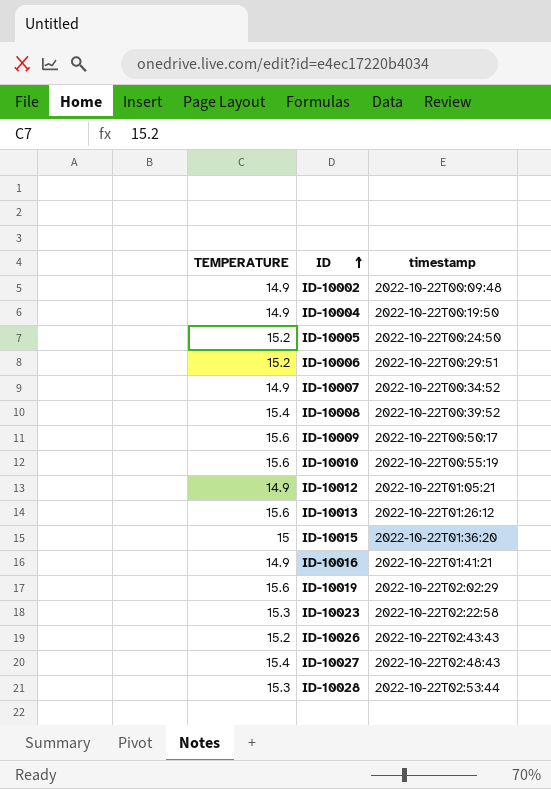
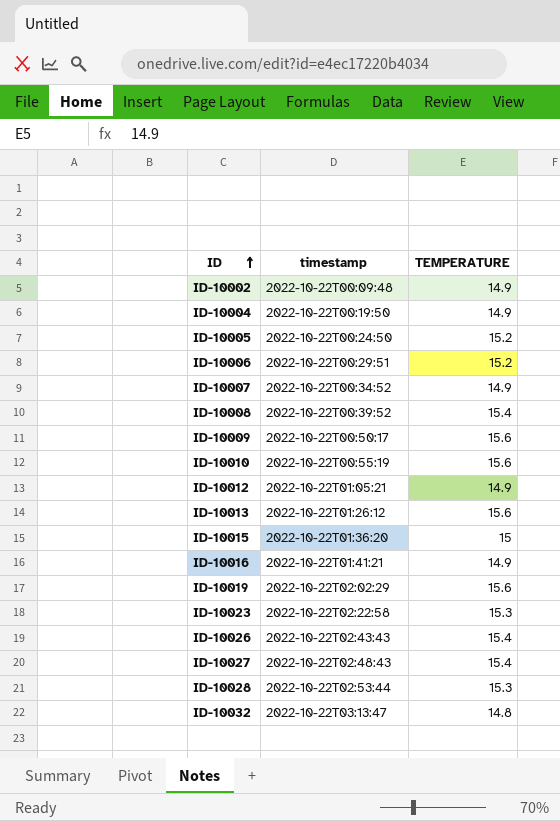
column TEMPERATURE | position: 1 -> 3
ID-10026 | TEMPERATURE: 15.2 -> 15.4
row ID-10032: none -> 2022-10-22T03:13:47 | 14.8

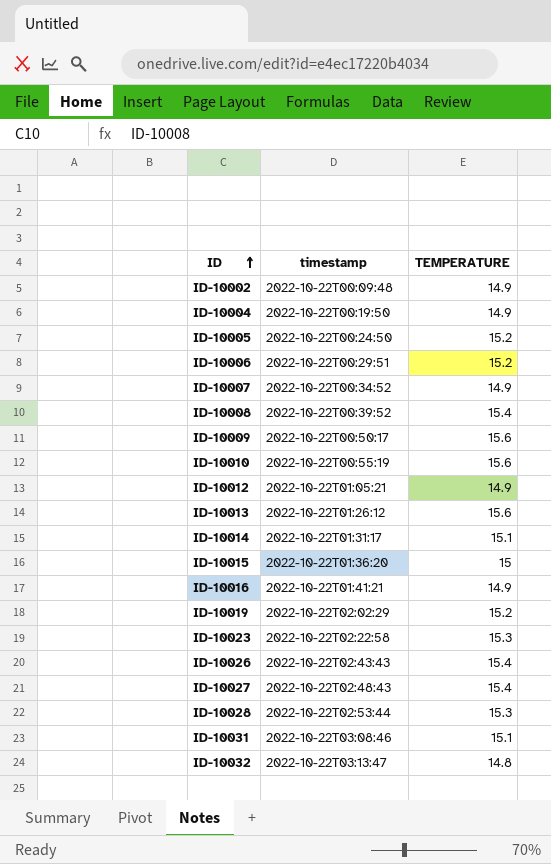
row ID-10014: none -> 2022-10-22T01:31:17 | 15.1
ID-10019 | TEMPERATURE: 15.6 -> 15.2
row ID-10031: none -> 2022-10-22T03:08:46 | 15.1

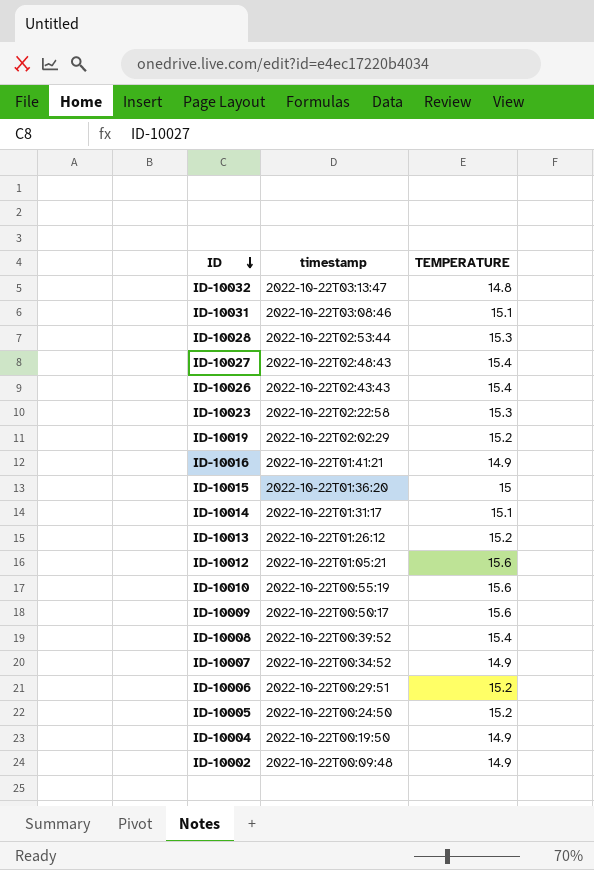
row order: ID ascending -> ID descending
ID-10013 | TEMPERATURE: 15.6 -> 15.2
ID-10012 | TEMPERATURE: 14.9 -> 15.6

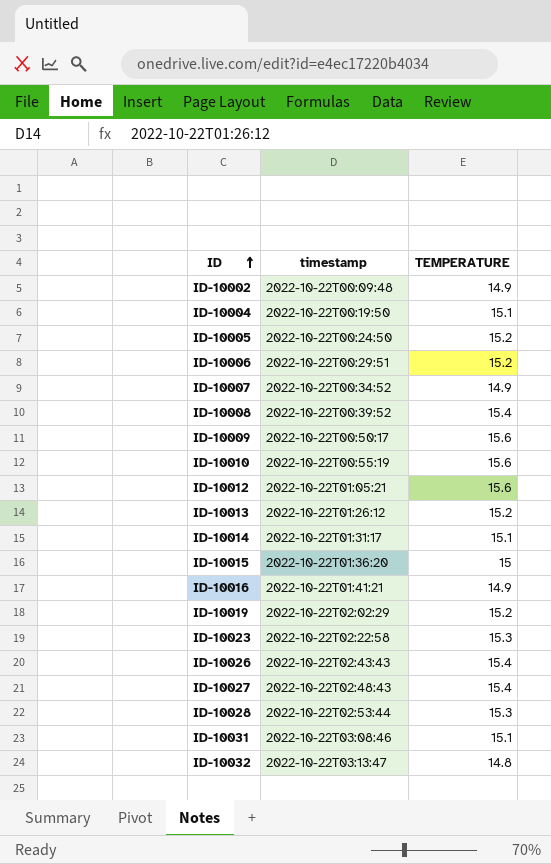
row order: ID descending -> ID ascending
ID-10004 | TEMPERATURE: 14.9 -> 15.1

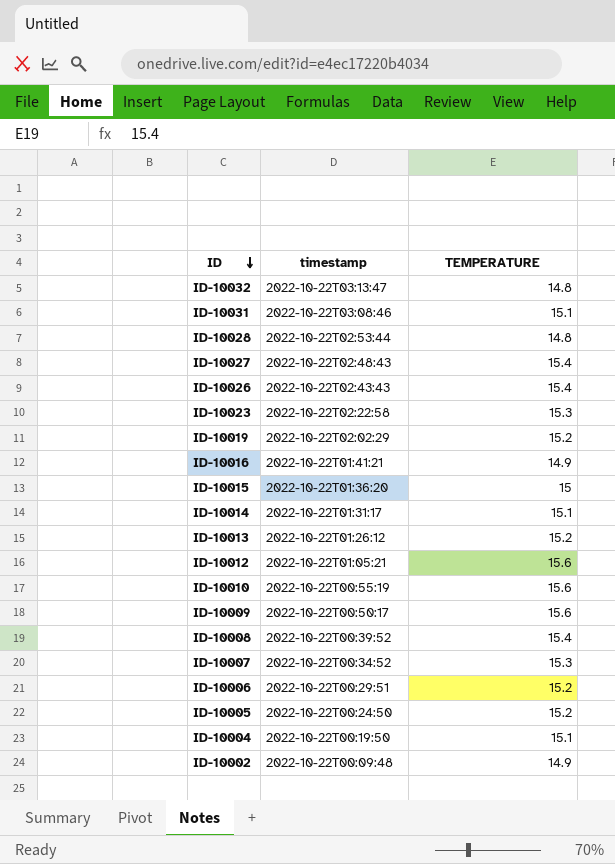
row order: ID ascending -> ID descending
ID-10028 | TEMPERATURE: 15.3 -> 14.8
ID-10007 | TEMPERATURE: 14.9 -> 15.3

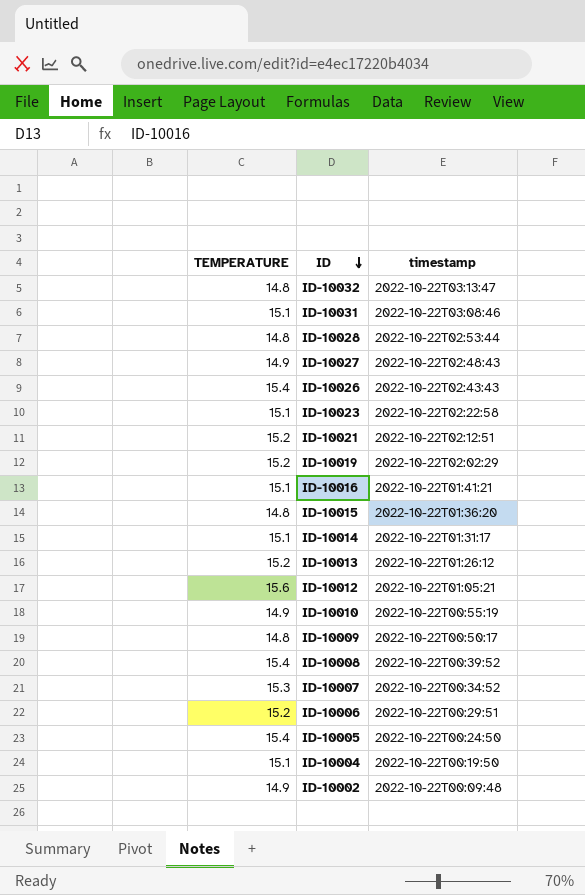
column TEMPERATURE | position: 3 -> 1
ID-10027 | TEMPERATURE: 15.4 -> 14.9
ID-10023 | TEMPERATURE: 15.3 -> 15.1
row ID-10021: none -> 15.2 | 2022-10-22T02:12:51
ID-10016 | TEMPERATURE: 14.9 -> 15.1
ID-10015 | TEMPERATURE: 15 -> 14.8
ID-10010 | TEMPERATURE: 15.6 -> 14.9
ID-10009 | TEMPERATURE: 15.6 -> 14.8
ID-10005 | TEMPERATURE: 15.2 -> 15.4

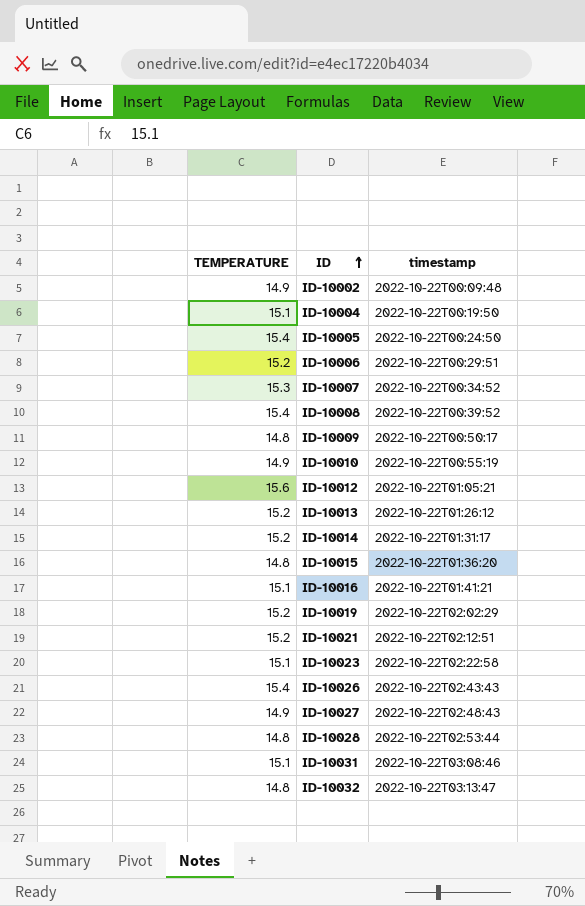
row order: ID descending -> ID ascending
ID-10014 | TEMPERATURE: 15.1 -> 15.2

